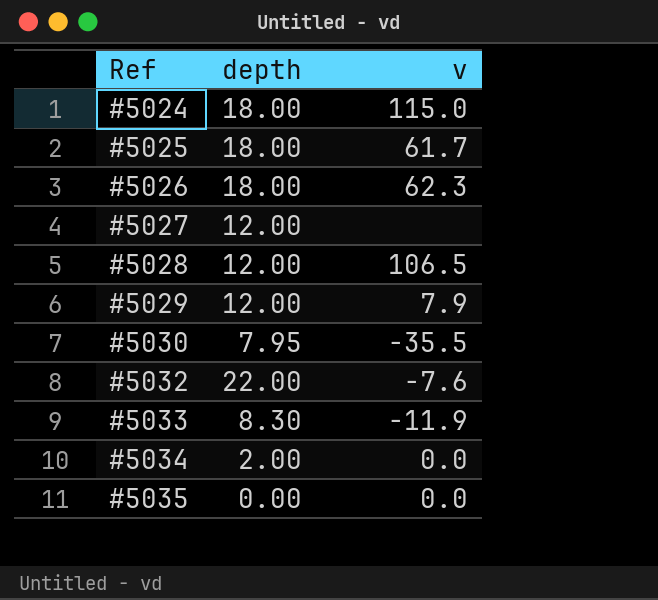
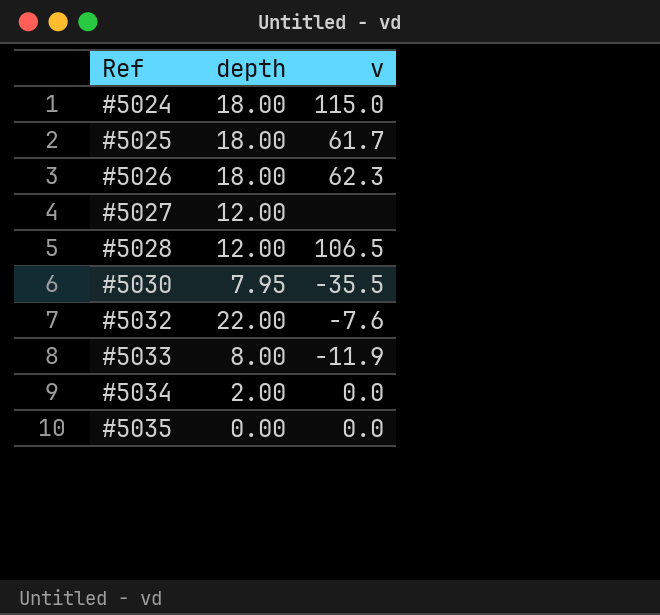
row #5029: 12.00 | 7.9 -> none
#5033 | depth: 8.30 -> 8.00

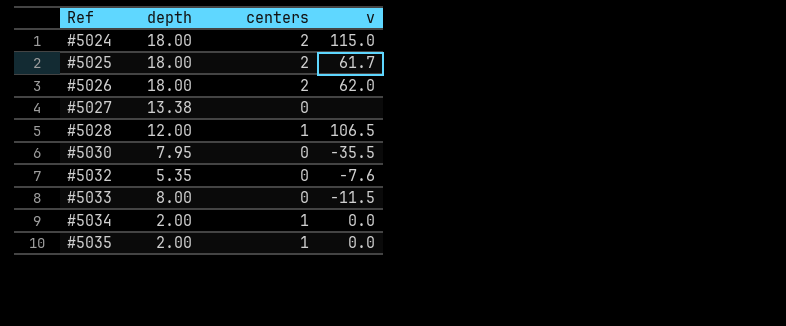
column centers | position: none -> 3
#5026 | v: 62.3 -> 62.0
#5027 | depth: 12.00 -> 13.38
#5032 | depth: 22.00 -> 5.35
#5033 | v: -11.9 -> -11.5
#5035 | depth: 0.00 -> 2.00

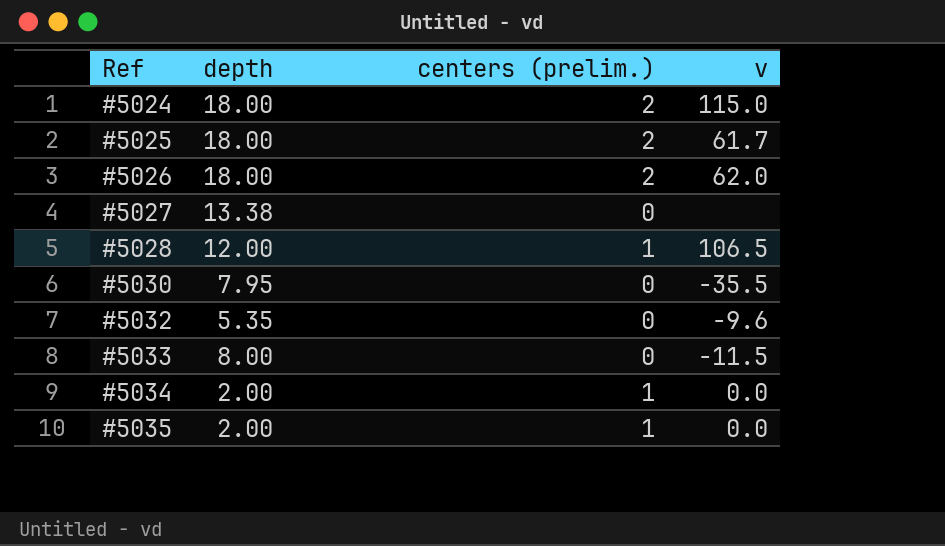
column name: centers -> centers (prelim.)
#5032 | v: -7.6 -> -9.6

